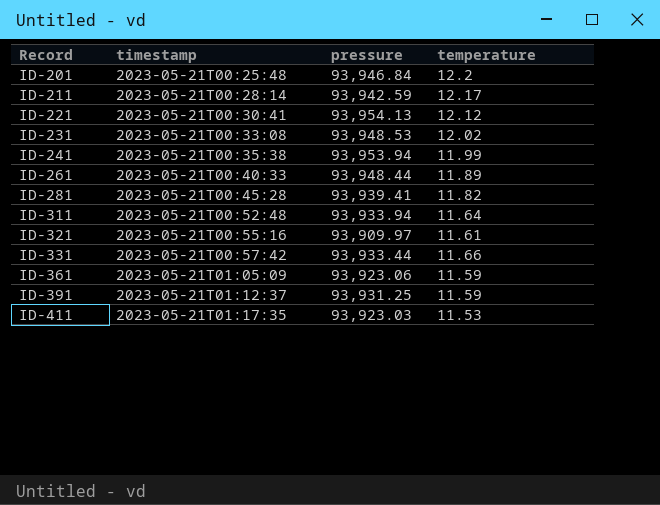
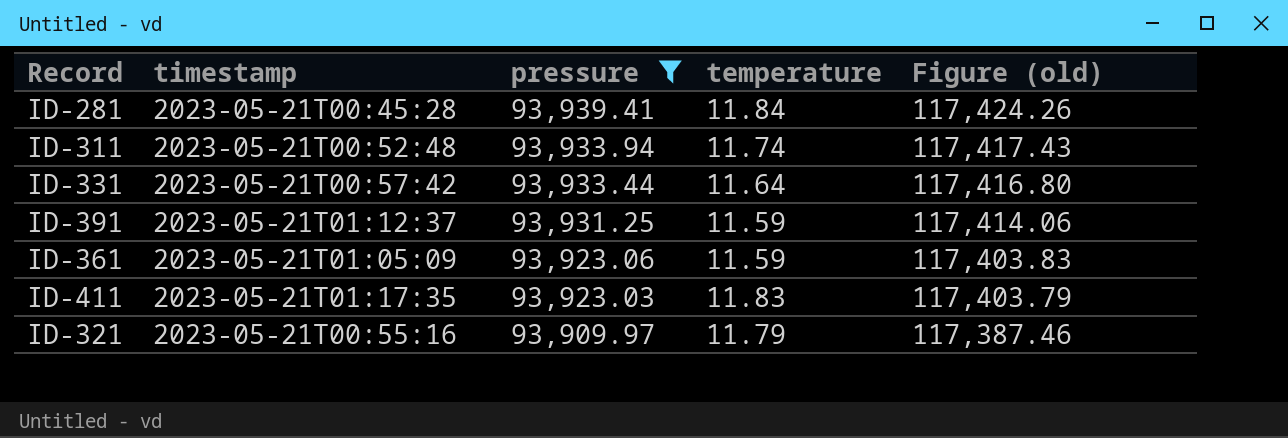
filter: none -> pressure <= 93,939.41
row order: Record ascending -> pressure descending
column Figure (old) | formula: none -> [pressure] * 1.25
ID-281 | temperature: 11.82 -> 11.84
ID-311 | temperature: 11.64 -> 11.74
ID-331 | temperature: 11.66 -> 11.64
ID-411 | temperature: 11.53 -> 11.83
ID-321 | temperature: 11.61 -> 11.79

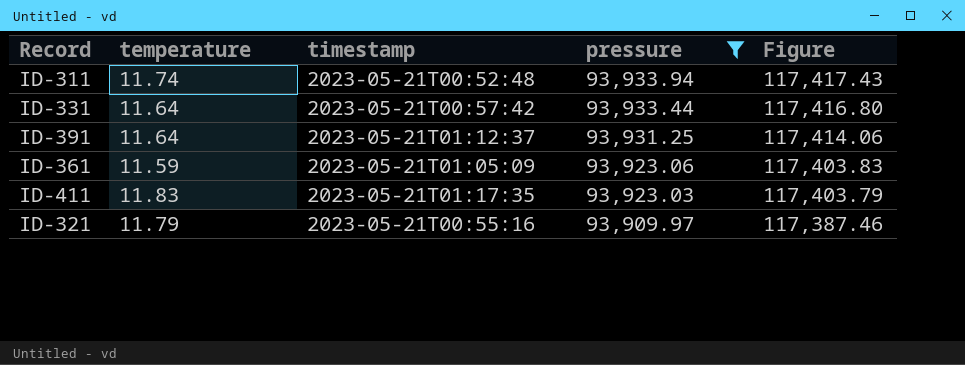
column temperature | position: 4 -> 2
column name: Figure (old) -> Figure
row ID-281: 2023-05-21T00:45:28 | 93,939.41 | 11.84 | 117,424.26 -> none
ID-391 | temperature: 11.59 -> 11.64

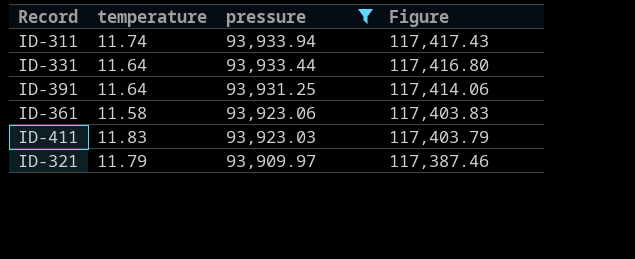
column timestamp | position: 3 -> none
ID-361 | temperature: 11.59 -> 11.58

